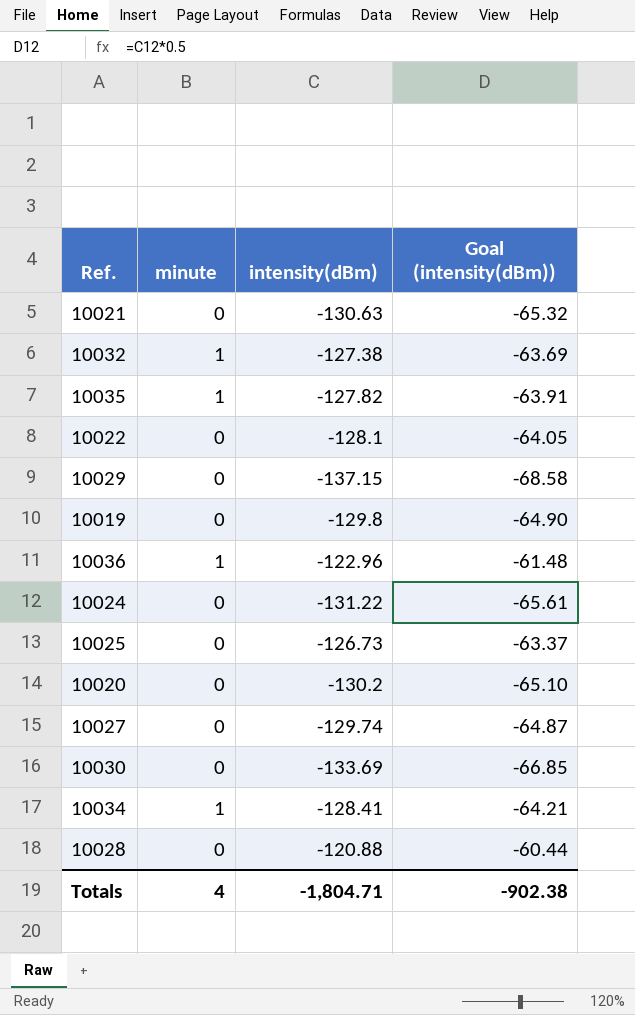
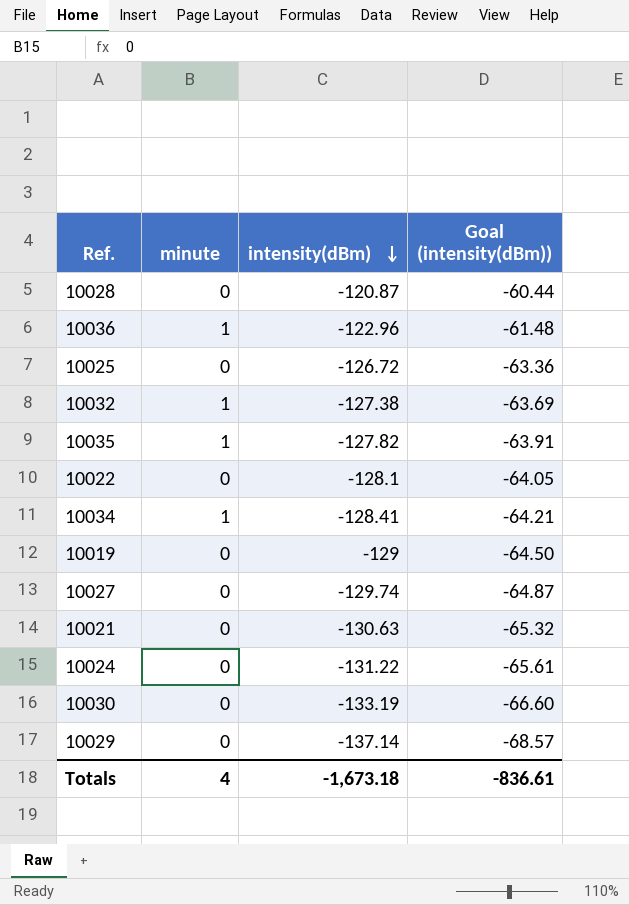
row order: none -> intensity(dBm) descending
row 10020: 0 | -130.2 | -65.10 -> none
10028 | intensity(dBm): -120.88 -> -120.87
10025 | intensity(dBm): -126.73 -> -126.72
10025 | Goal (intensity(dBm)): -63.37 -> -63.36
10019 | intensity(dBm): -129.8 -> -129
10019 | Goal (intensity(dBm)): -64.90 -> -64.50
10030 | intensity(dBm): -133.69 -> -133.19
10030 | Goal (intensity(dBm)): -66.85 -> -66.60
10029 | intensity(dBm): -137.15 -> -137.14
10029 | Goal (intensity(dBm)): -68.58 -> -68.57
Totals | intensity(dBm): -1,804.71 -> -1,673.18
Totals | Goal (intensity(dBm)): -902.38 -> -836.61

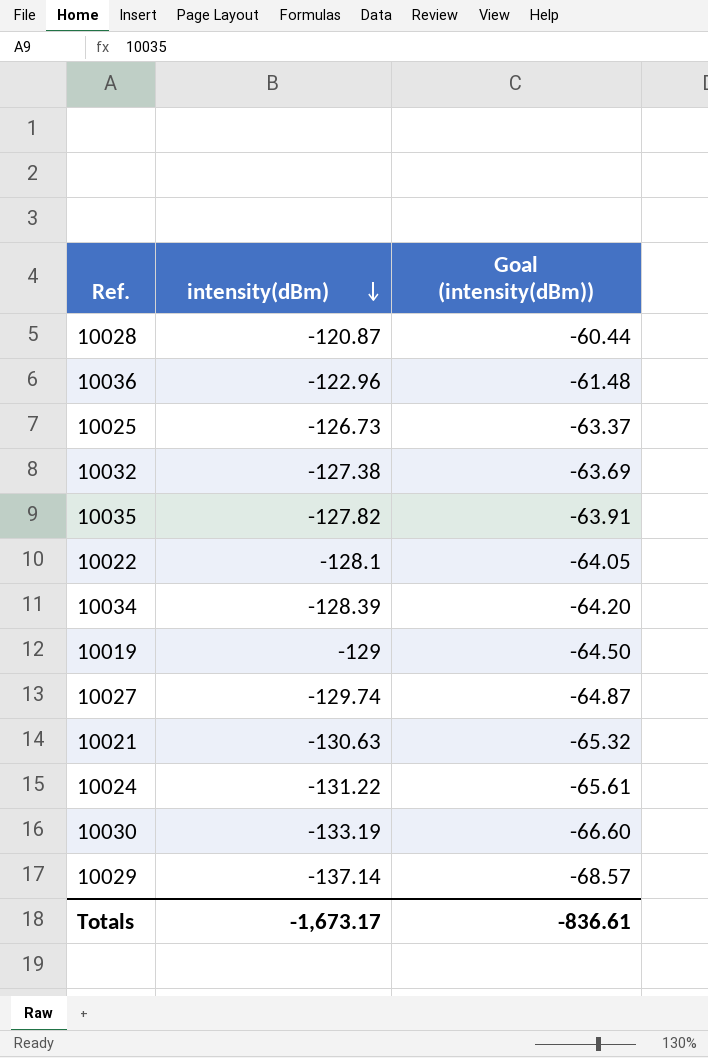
column minute | position: 2 -> none
10025 | intensity(dBm): -126.72 -> -126.73
10025 | Goal (intensity(dBm)): -63.36 -> -63.37
10034 | intensity(dBm): -128.41 -> -128.39
10034 | Goal (intensity(dBm)): -64.21 -> -64.20
Totals | intensity(dBm): -1,673.18 -> -1,673.17

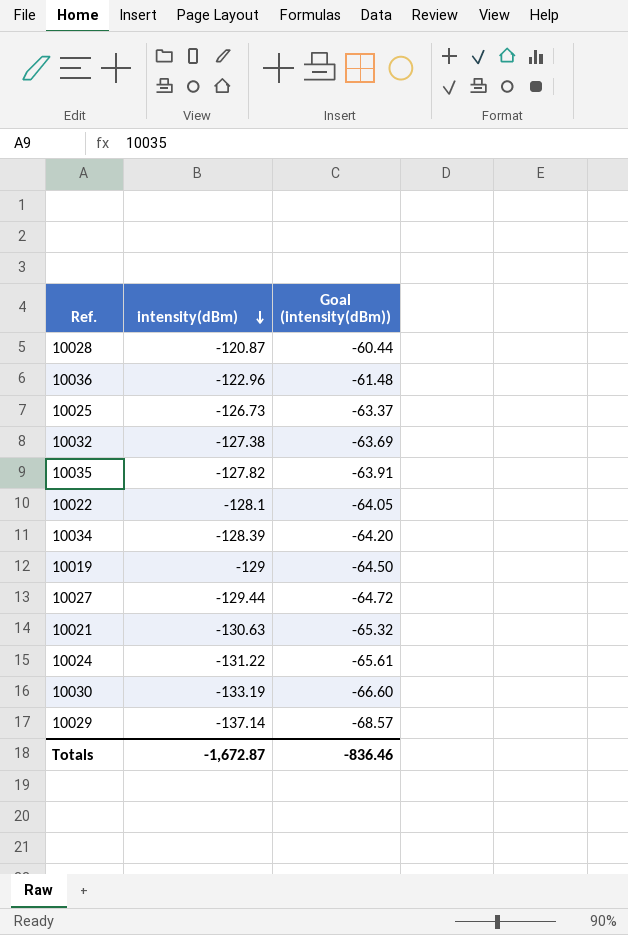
10027 | intensity(dBm): -129.74 -> -129.44
10027 | Goal (intensity(dBm)): -64.87 -> -64.72
Totals | intensity(dBm): -1,673.17 -> -1,672.87
Totals | Goal (intensity(dBm)): -836.61 -> -836.46

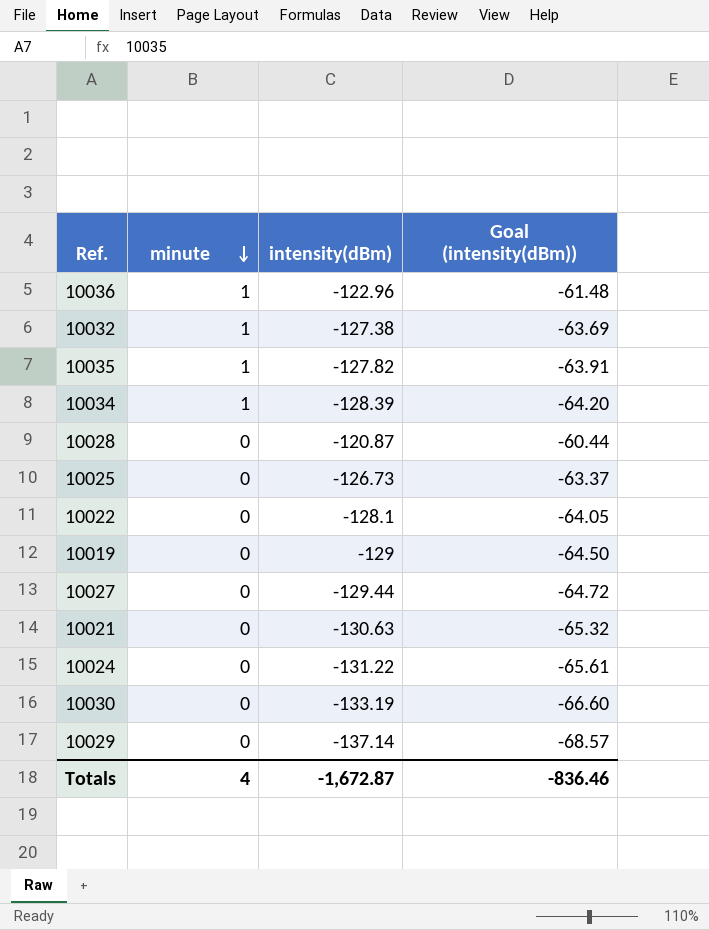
row order: intensity(dBm) descending -> minute descending
column minute | position: none -> 2

